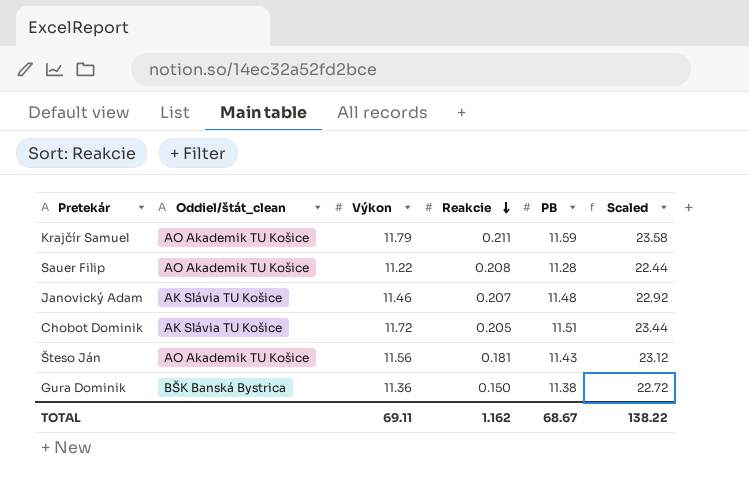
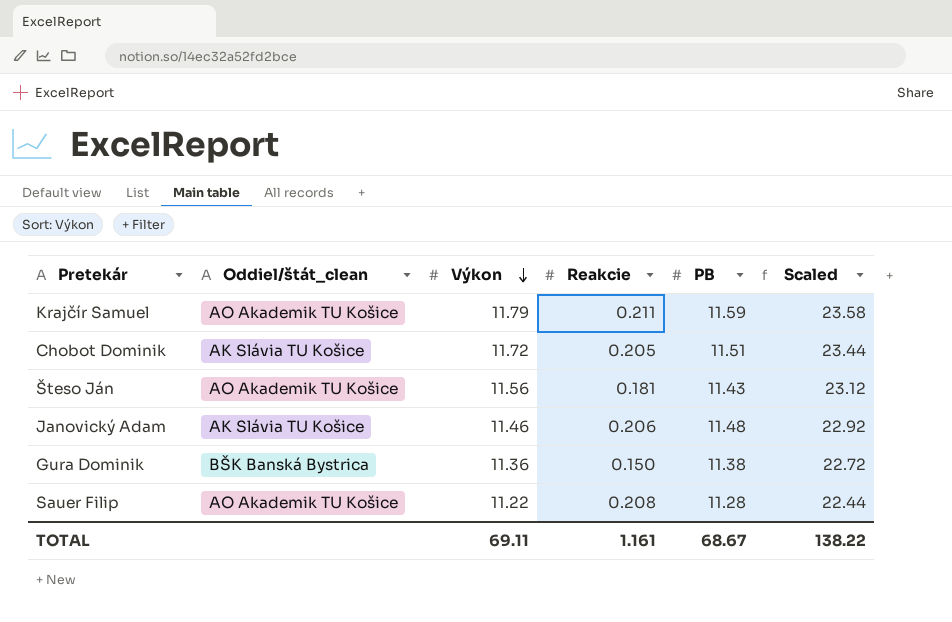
row order: Reakcie descending -> Výkon descending
Janovický Adam | Reakcie: 0.207 -> 0.206
TOTAL | Reakcie: 1.162 -> 1.161

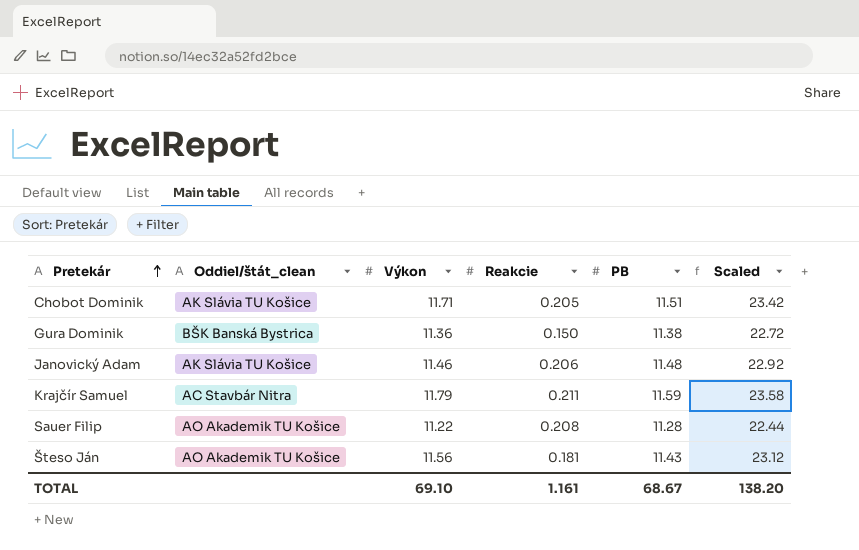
row order: Výkon descending -> Pretekár ascending
Chobot Dominik | Výkon: 11.72 -> 11.71
Chobot Dominik | Scaled: 23.44 -> 23.42
Krajčír Samuel | Oddiel/štát_clean: AO Akademik TU Košice -> AC Stavbár Nitra
TOTAL | Výkon: 69.11 -> 69.10
TOTAL | Scaled: 138.22 -> 138.20

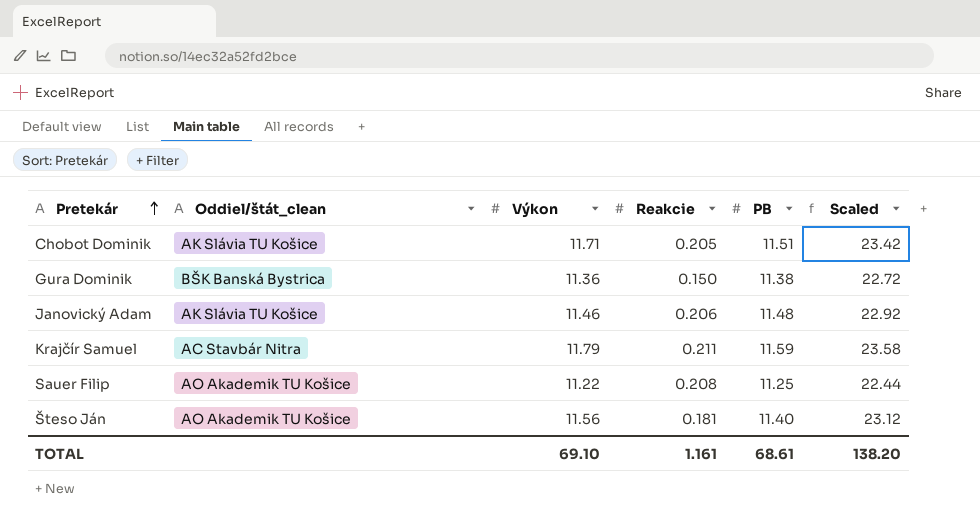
Sauer Filip | PB: 11.28 -> 11.25
Šteso Ján | PB: 11.43 -> 11.40
TOTAL | PB: 68.67 -> 68.61

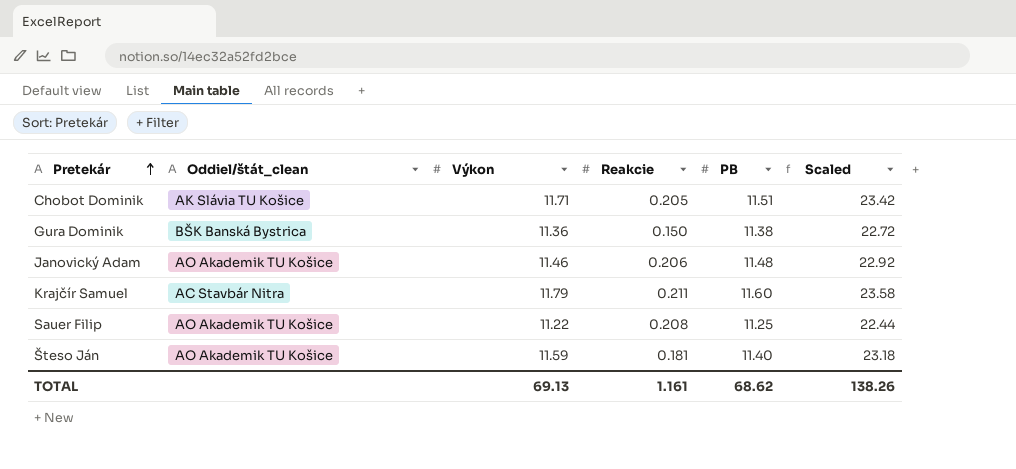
Janovický Adam | Oddiel/štát_clean: AK Slávia TU Košice -> AO Akademik TU Košice
Krajčír Samuel | PB: 11.59 -> 11.60
Šteso Ján | Výkon: 11.56 -> 11.59
Šteso Ján | Scaled: 23.12 -> 23.18
TOTAL | Výkon: 69.10 -> 69.13
TOTAL | PB: 68.61 -> 68.62
TOTAL | Scaled: 138.20 -> 138.26

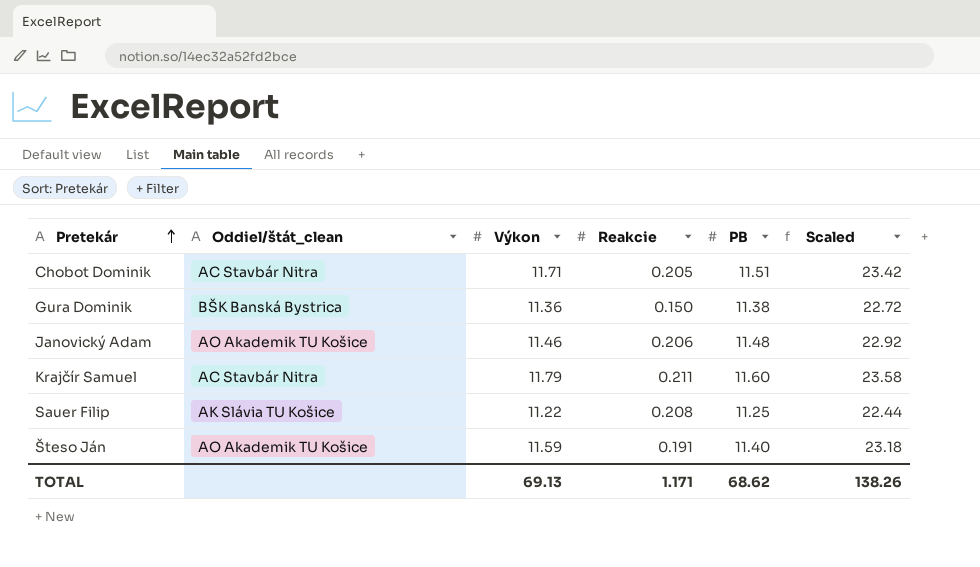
Chobot Dominik | Oddiel/štát_clean: AK Slávia TU Košice -> AC Stavbár Nitra
Sauer Filip | Oddiel/štát_clean: AO Akademik TU Košice -> AK Slávia TU Košice
Šteso Ján | Reakcie: 0.181 -> 0.191
TOTAL | Reakcie: 1.161 -> 1.171

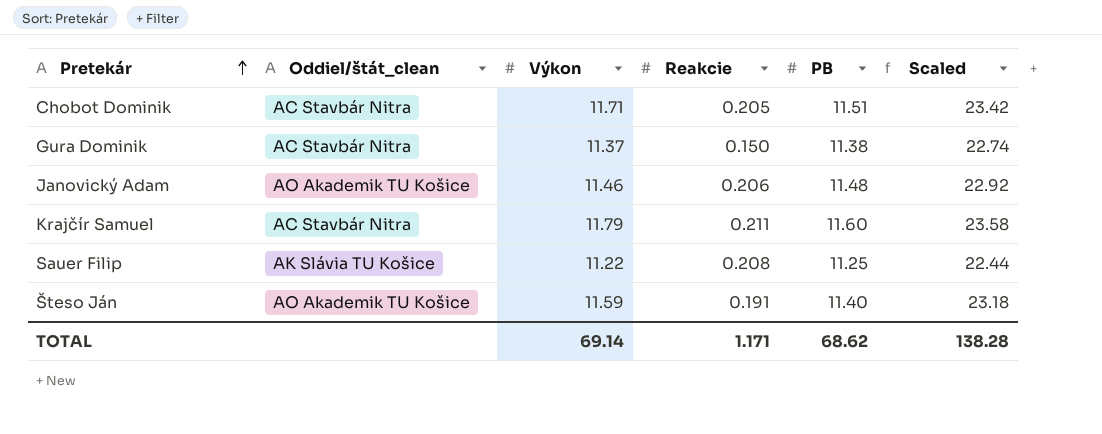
Gura Dominik | Oddiel/štát_clean: BŠK Banská Bystrica -> AC Stavbár Nitra
Gura Dominik | Výkon: 11.36 -> 11.37
Gura Dominik | Scaled: 22.72 -> 22.74
TOTAL | Výkon: 69.13 -> 69.14
TOTAL | Scaled: 138.26 -> 138.28

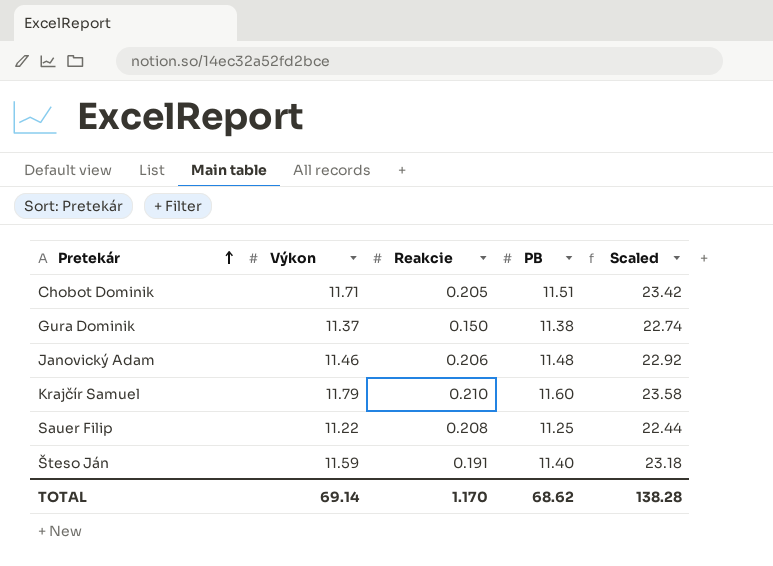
column Oddiel/štát_clean | position: 2 -> none
Krajčír Samuel | Reakcie: 0.211 -> 0.210
TOTAL | Reakcie: 1.171 -> 1.170

